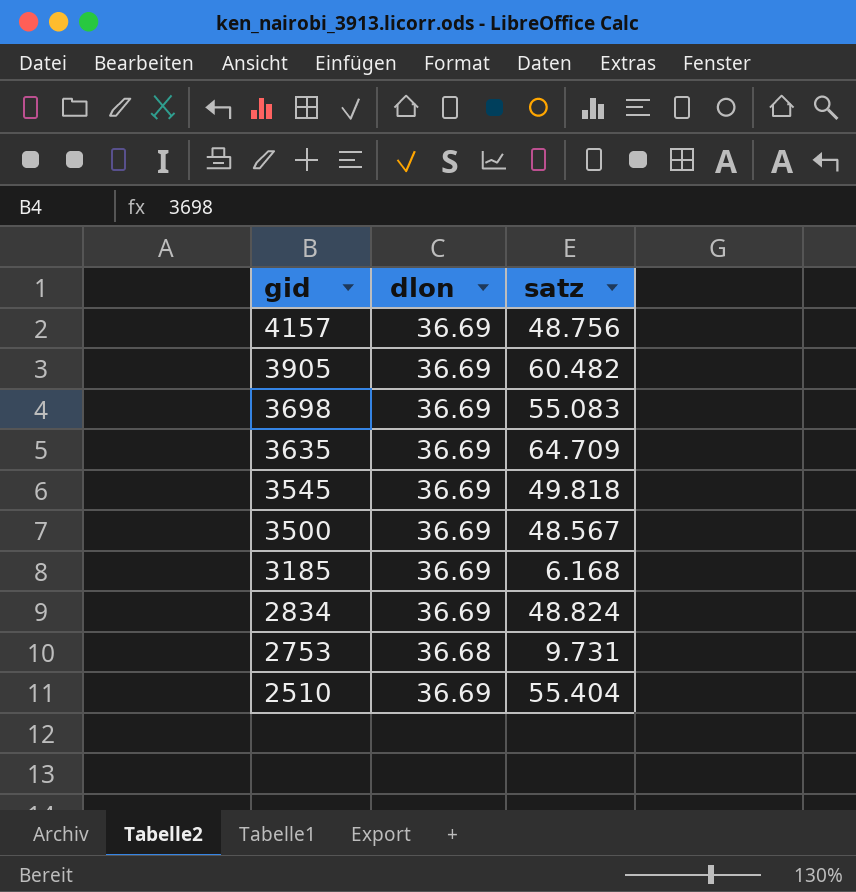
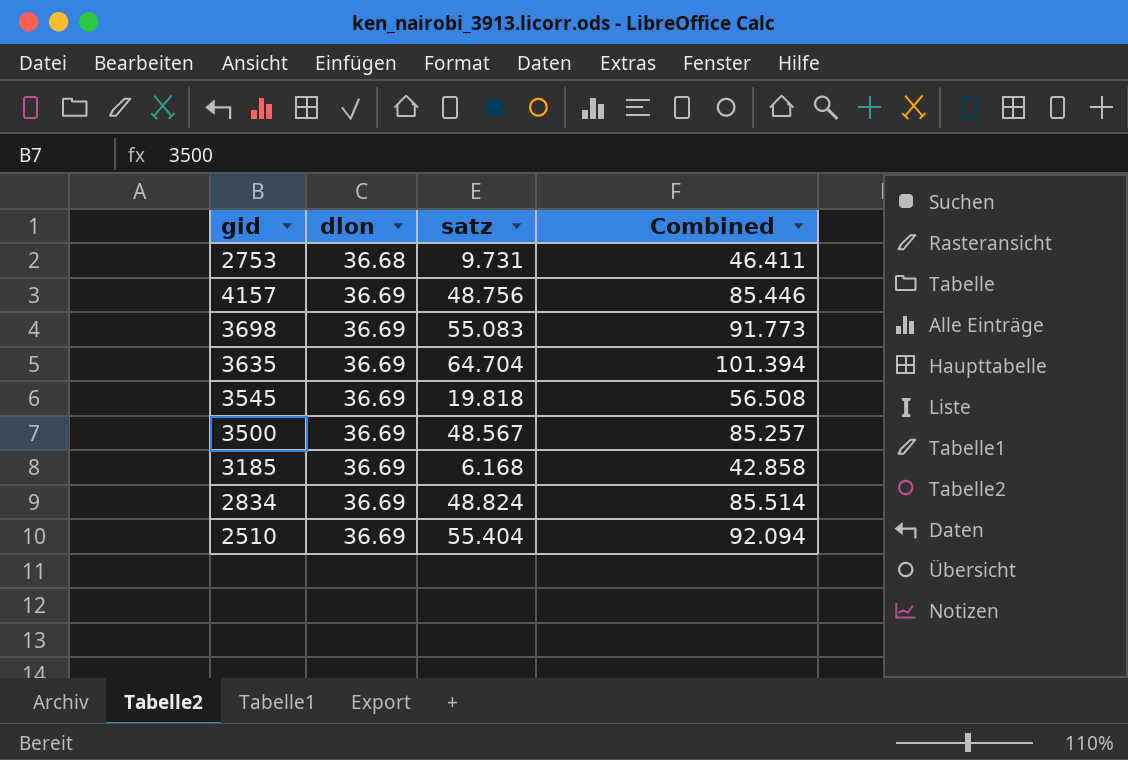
row order: gid descending -> dlon ascending
column Combined | formula: none -> [dlon] + [satz]
row 3905: 36.69 | 60.482 -> none
3635 | satz: 64.709 -> 64.704
3545 | satz: 49.818 -> 19.818

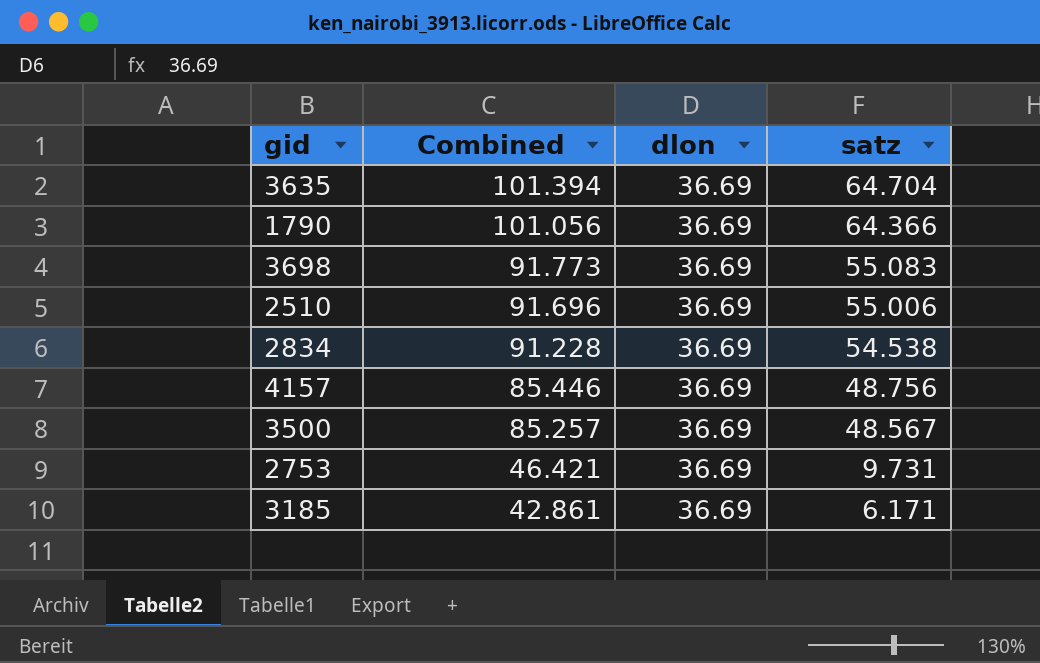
row order: dlon ascending -> Combined descending
column Combined | position: 4 -> 2
row 3545: 36.69 | 19.818 | 56.508 -> none
row 1790: none -> 101.056 | 36.69 | 64.366
2510 | Combined: 92.094 -> 91.696
2510 | satz: 55.404 -> 55.006
2834 | Combined: 85.514 -> 91.228
2834 | satz: 48.824 -> 54.538
2753 | Combined: 46.411 -> 46.421
2753 | dlon: 36.68 -> 36.69
3185 | Combined: 42.858 -> 42.861
3185 | satz: 6.168 -> 6.171

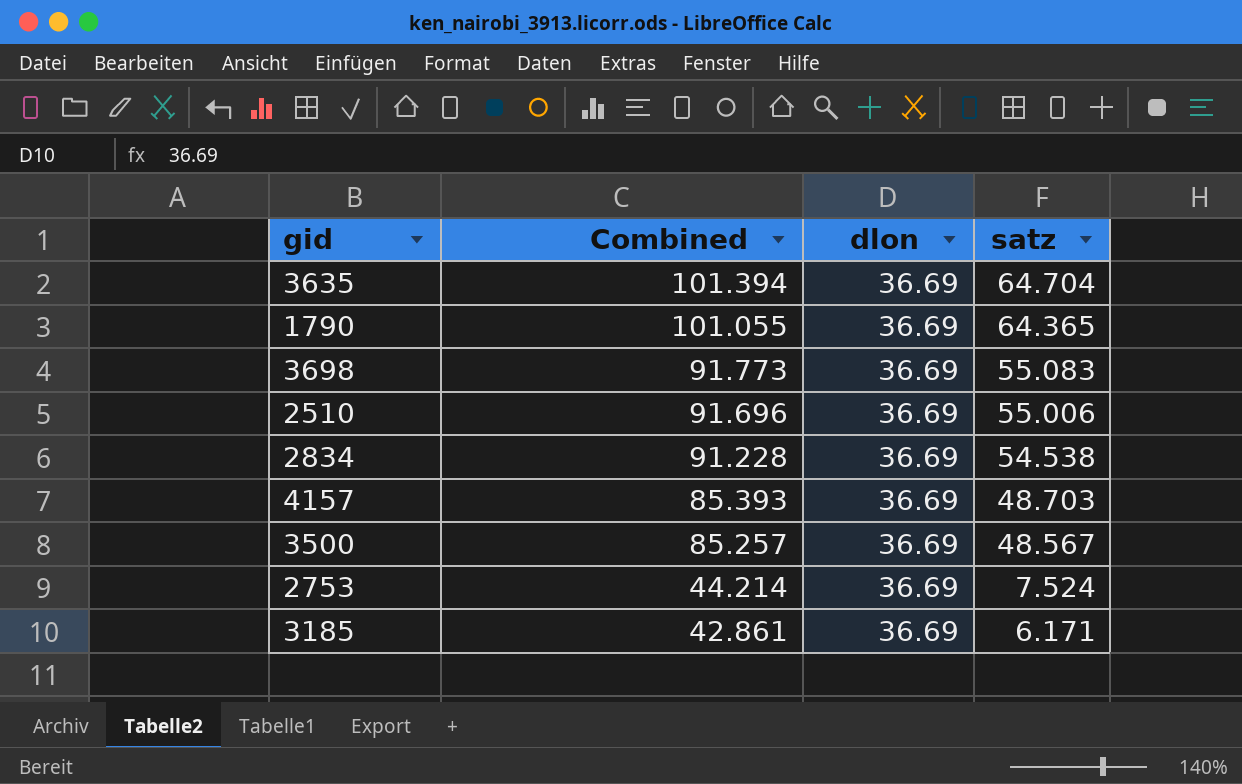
1790 | Combined: 101.056 -> 101.055
1790 | satz: 64.366 -> 64.365
4157 | Combined: 85.446 -> 85.393
4157 | satz: 48.756 -> 48.703
2753 | Combined: 46.421 -> 44.214
2753 | satz: 9.731 -> 7.524

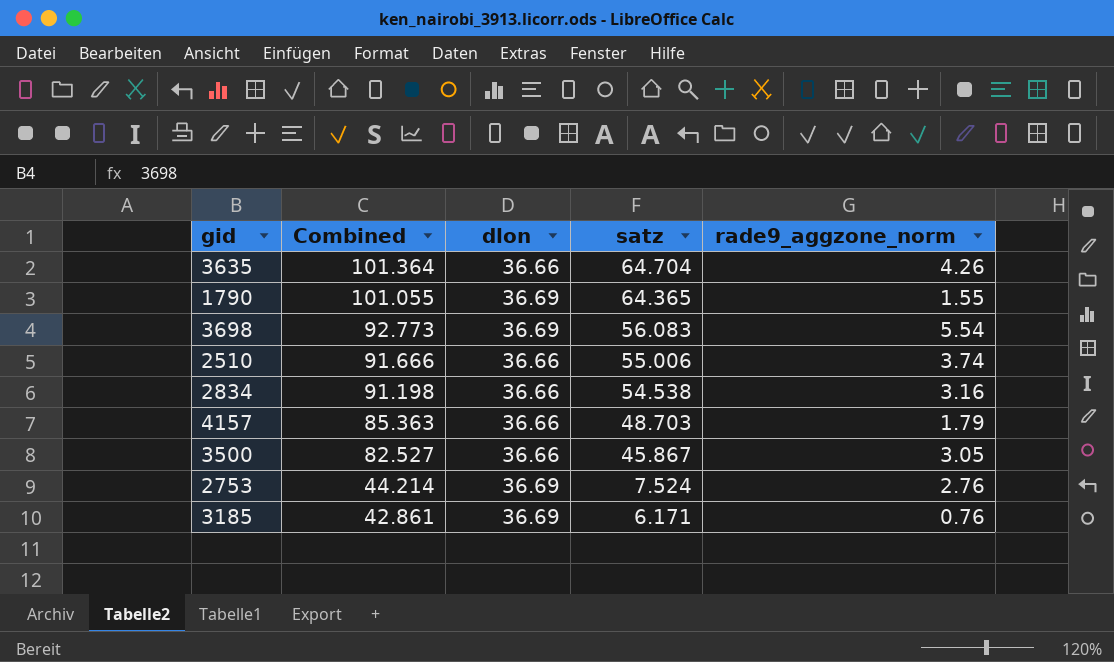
column rade9_aggzone_norm | position: none -> 5
3635 | Combined: 101.394 -> 101.364
3635 | dlon: 36.69 -> 36.66
3698 | Combined: 91.773 -> 92.773
3698 | satz: 55.083 -> 56.083
2510 | Combined: 91.696 -> 91.666
2510 | dlon: 36.69 -> 36.66
2834 | Combined: 91.228 -> 91.198
2834 | dlon: 36.69 -> 36.66
4157 | Combined: 85.393 -> 85.363
4157 | dlon: 36.69 -> 36.66
3500 | Combined: 85.257 -> 82.527
3500 | dlon: 36.69 -> 36.66
3500 | satz: 48.567 -> 45.867

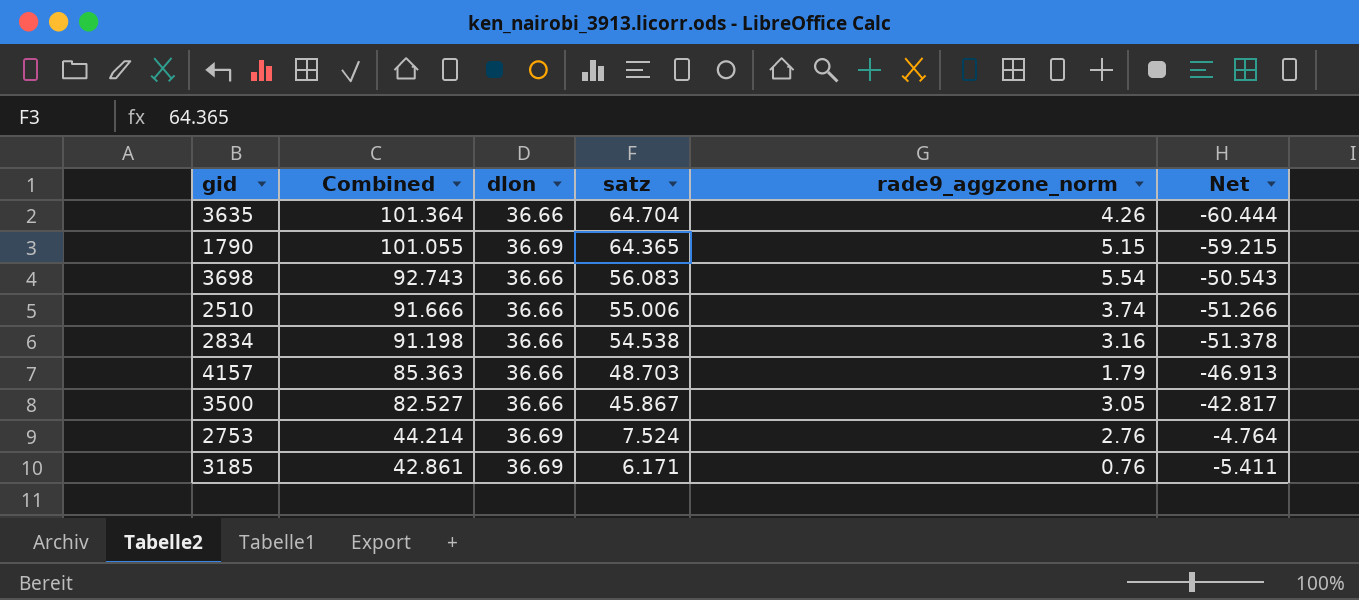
column Net | formula: none -> [rade9_aggzone_norm] - [satz]
1790 | rade9_aggzone_norm: 1.55 -> 5.15
3698 | Combined: 92.773 -> 92.743
3698 | dlon: 36.69 -> 36.66

